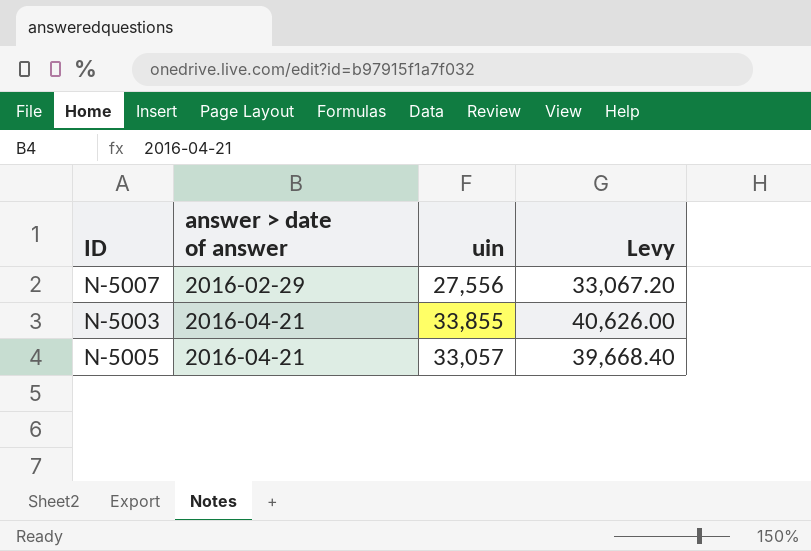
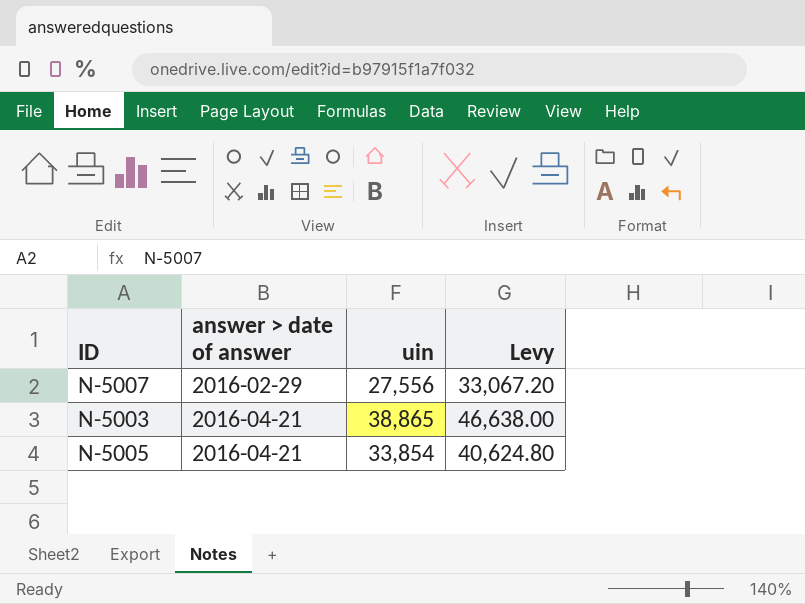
N-5003 | uin: 33,855 -> 38,865
N-5003 | Levy: 40,626.00 -> 46,638.00
N-5005 | uin: 33,057 -> 33,854
N-5005 | Levy: 39,668.40 -> 40,624.80

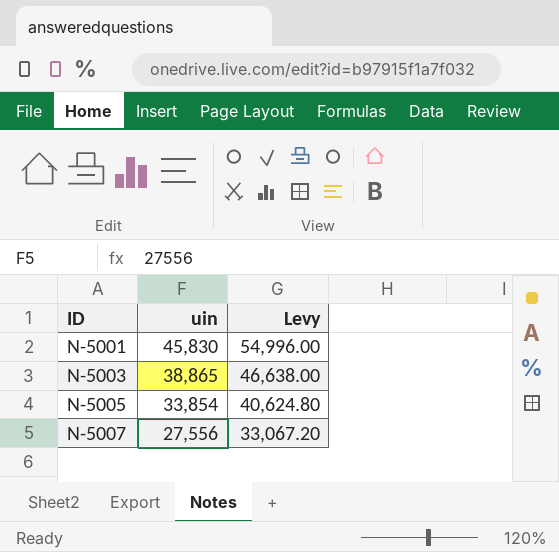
row order: answer > date of answer ascending -> ID ascending
column answer > date of answer | position: 2 -> none
row N-5001: none -> 45,830 | 54,996.00

